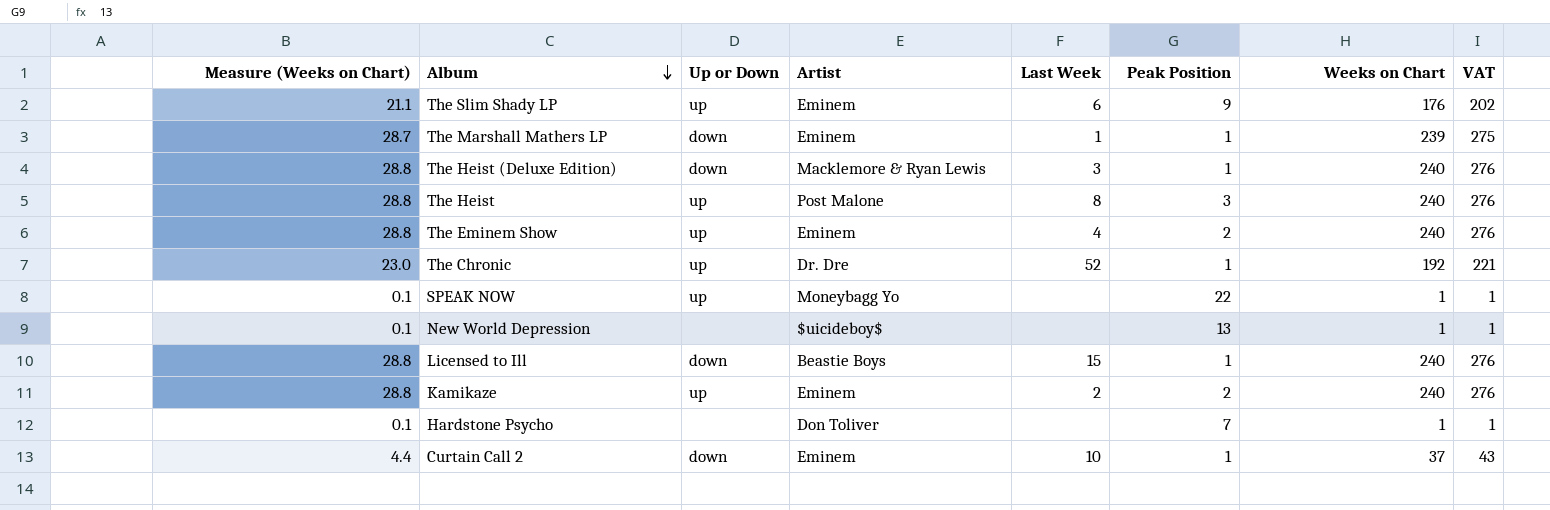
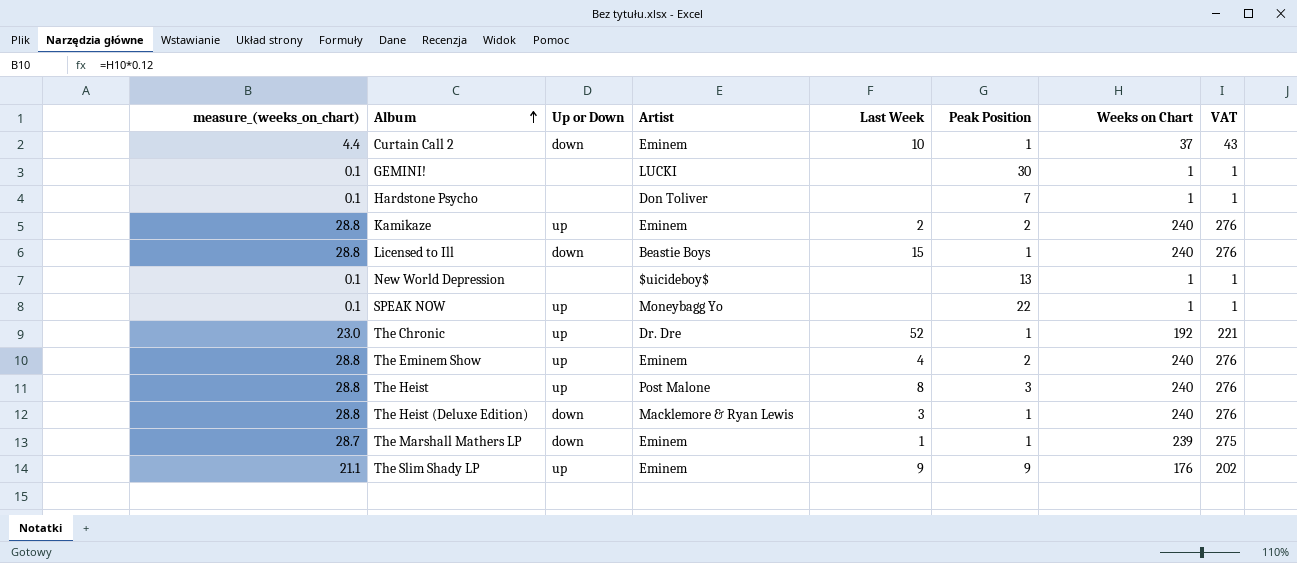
row order: Album descending -> Album ascending
column name: Measure (Weeks on Chart) -> measure_(weeks_on_chart)
row GEMINI!: none -> 0.1 | none | LUCKI | none | 30 | 1 | 1
The Slim Shady LP | Last Week: 6 -> 9

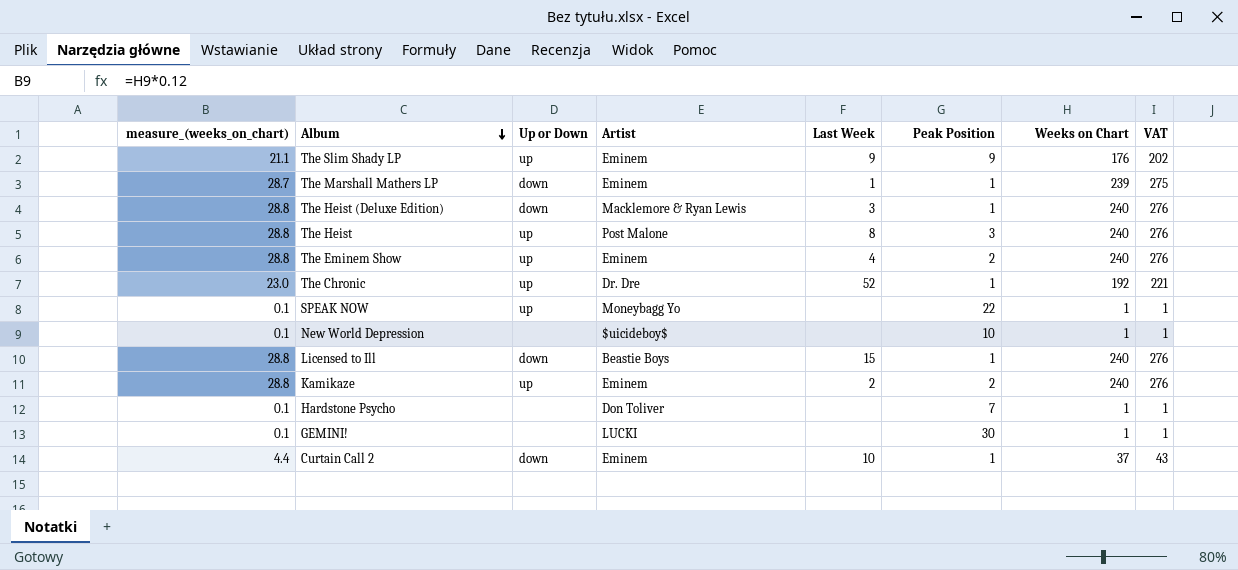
row order: Album ascending -> Album descending
New World Depression | Peak Position: 13 -> 10

